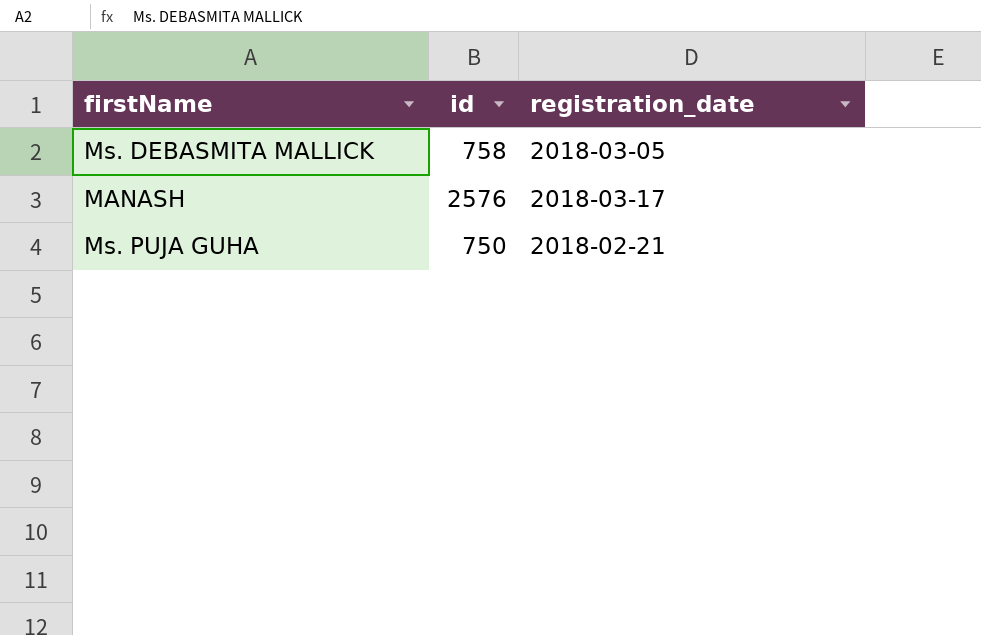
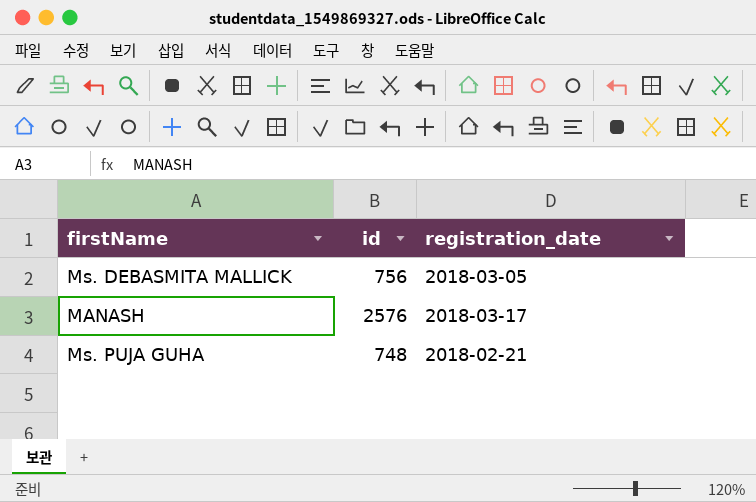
Ms. DEBASMITA MALLICK | id: 758 -> 756
Ms. PUJA GUHA | id: 750 -> 748

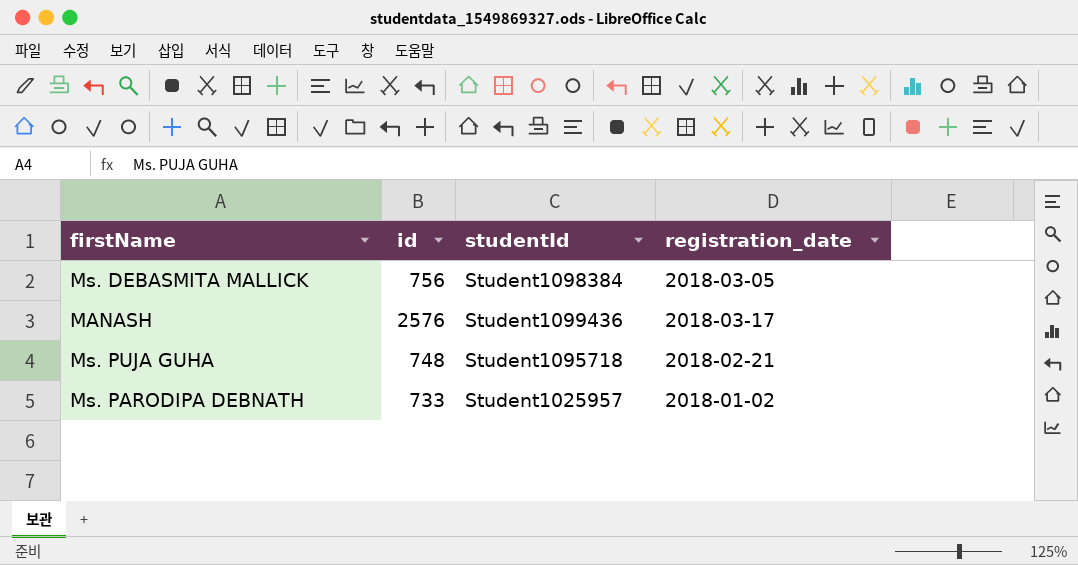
column studentId | position: none -> 3
row Ms. PARODIPA DEBNATH: none -> 733 | Student1025957 | 2018-01-02

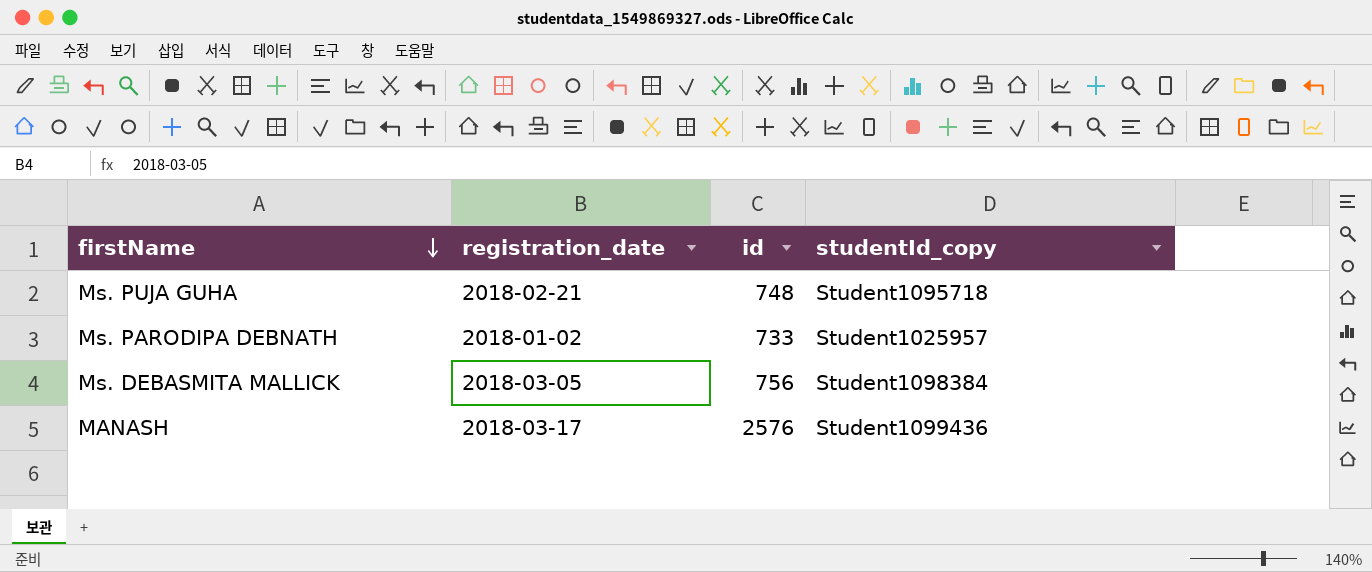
row order: none -> firstName descending
column registration_date | position: 4 -> 2
column name: studentId -> studentId_copy

